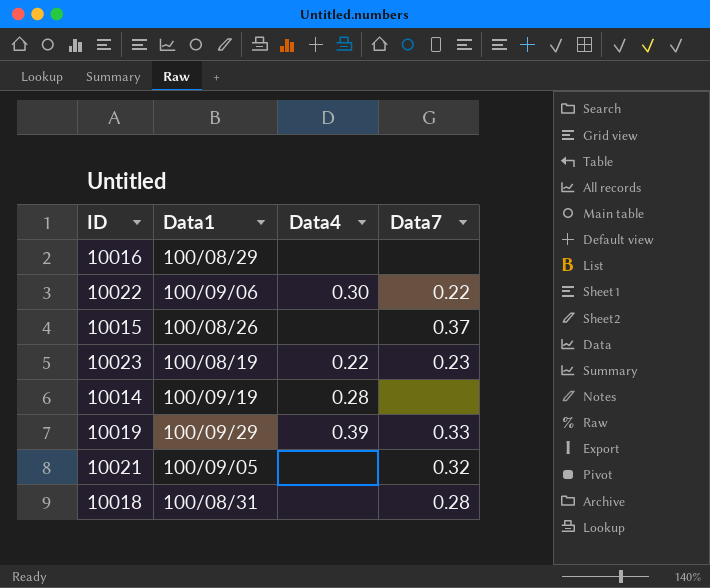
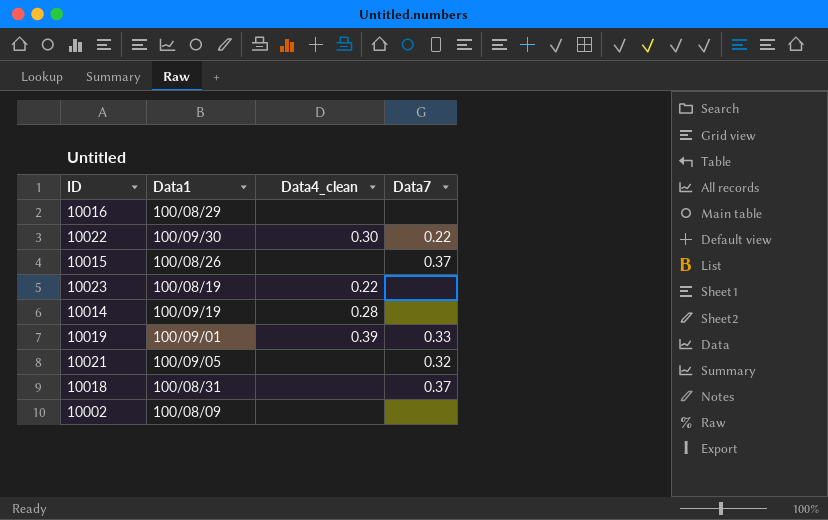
column name: Data4 -> Data4_clean
10022 | Data1: 100/09/06 -> 100/09/30
10023 | Data7: 0.23 -> none
10019 | Data1: 100/09/29 -> 100/09/01
10018 | Data7: 0.28 -> 0.37
row 10002: none -> 100/08/09 | none | none

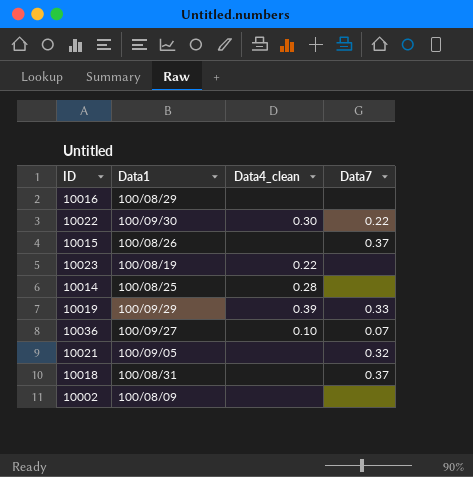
10014 | Data1: 100/09/19 -> 100/08/25
10019 | Data1: 100/09/01 -> 100/09/29
row 10036: none -> 100/09/27 | 0.10 | 0.07

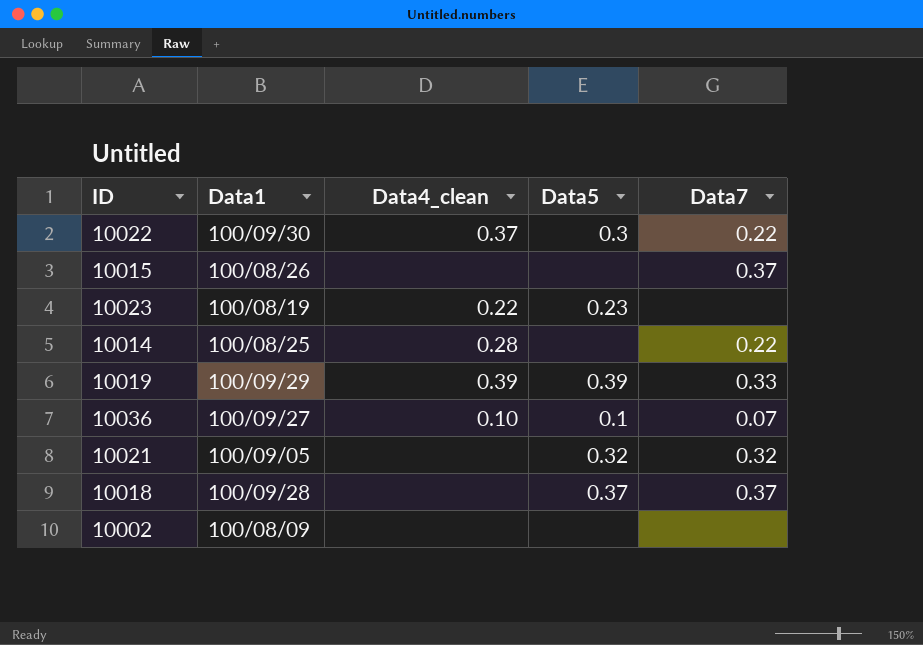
column Data5 | position: none -> 4
row 10016: 100/08/29 | none | none -> none
10022 | Data4_clean: 0.30 -> 0.37
10014 | Data7: none -> 0.22
10018 | Data1: 100/08/31 -> 100/09/28

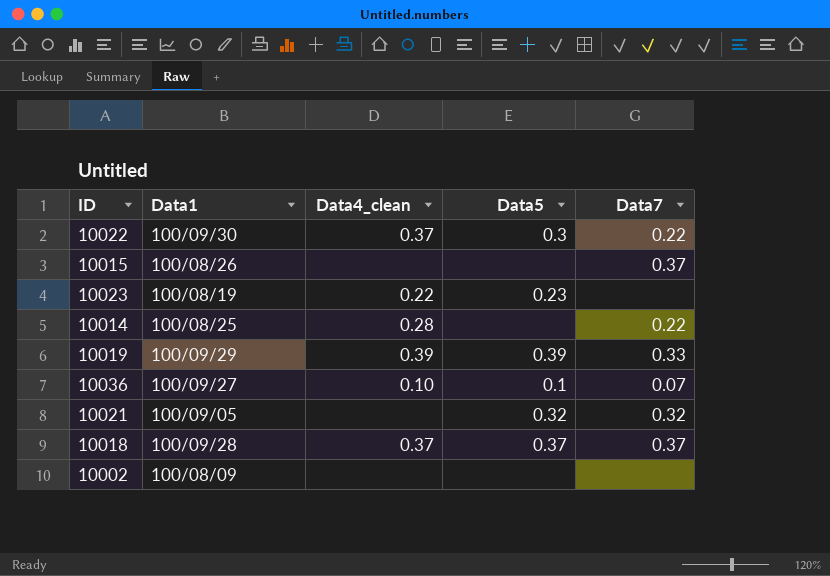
10018 | Data4_clean: none -> 0.37

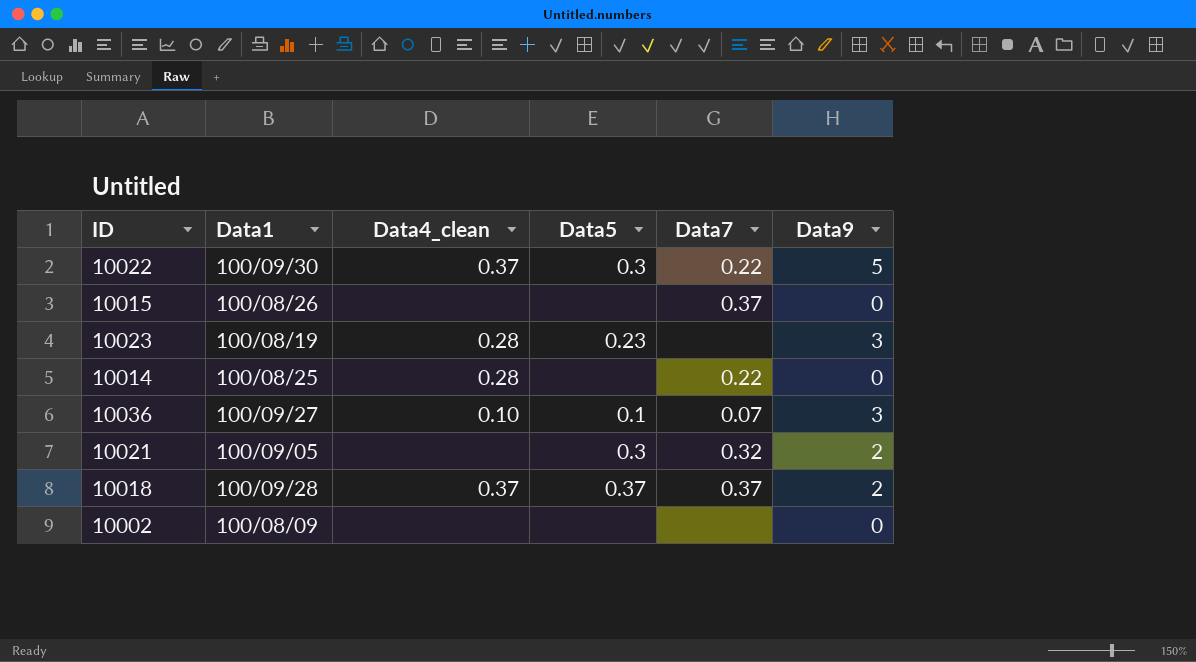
column Data9 | position: none -> 6
row 10019: 100/09/29 | 0.39 | 0.39 | 0.33 -> none
10023 | Data4_clean: 0.22 -> 0.28
10021 | Data5: 0.32 -> 0.3

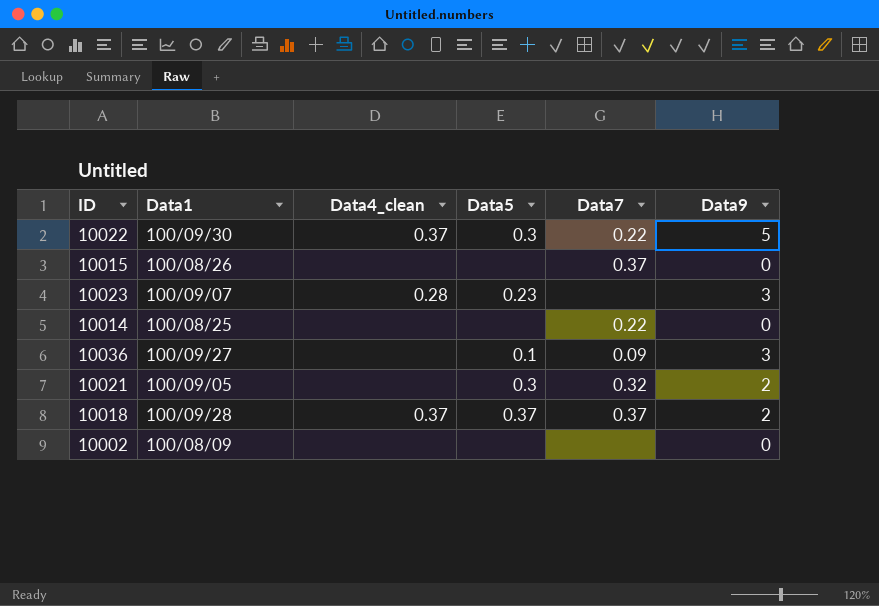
10023 | Data1: 100/08/19 -> 100/09/07
10014 | Data4_clean: 0.28 -> none
10036 | Data4_clean: 0.10 -> none
10036 | Data7: 0.07 -> 0.09

